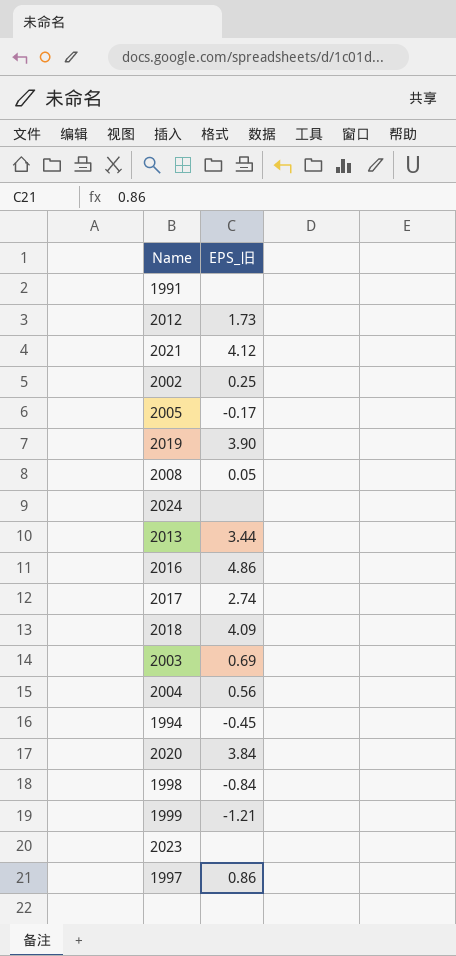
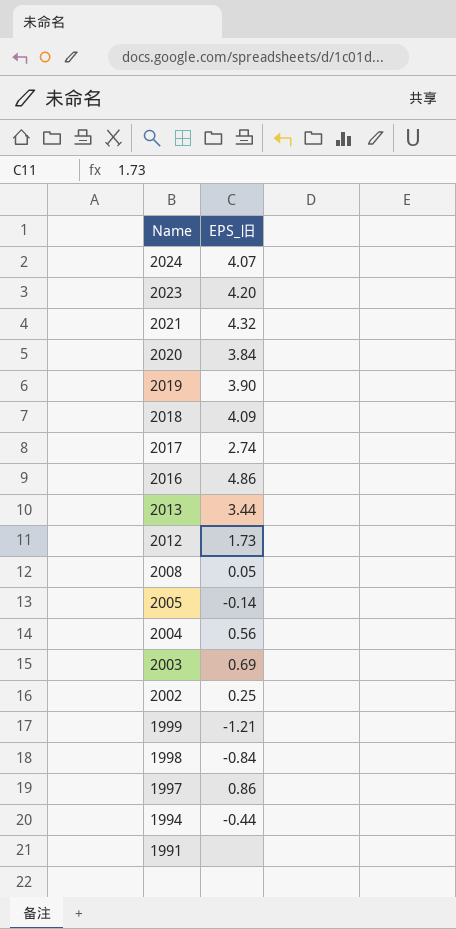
row order: none -> Name descending
2024 | EPS_旧: none -> 4.07
2023 | EPS_旧: none -> 4.20
2021 | EPS_旧: 4.12 -> 4.32
2005 | EPS_旧: -0.17 -> -0.14
1994 | EPS_旧: -0.45 -> -0.44

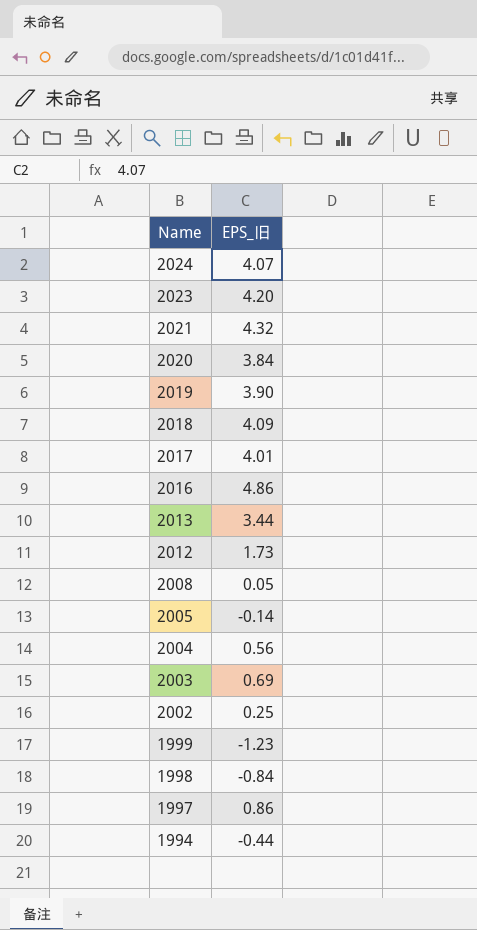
row 1991: none -> none
2017 | EPS_旧: 2.74 -> 4.01
1999 | EPS_旧: -1.21 -> -1.23

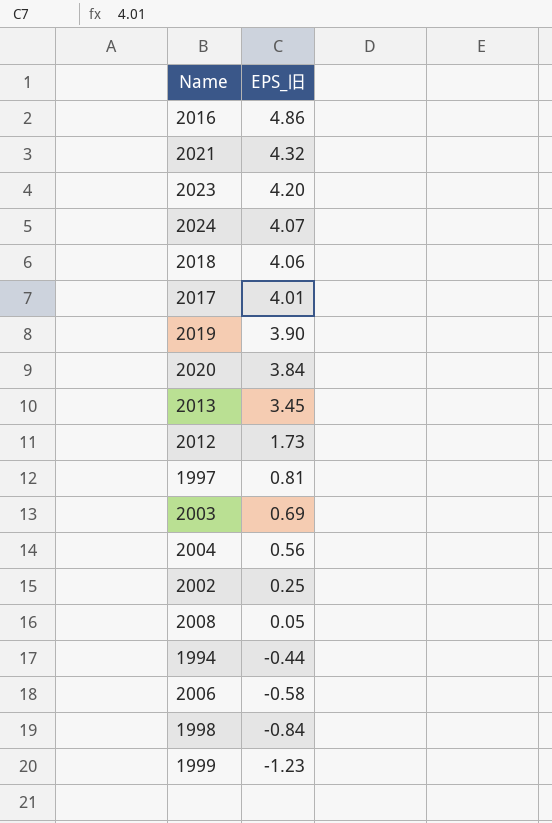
row order: Name descending -> EPS_旧 descending
row 2005: -0.14 -> none
2018 | EPS_旧: 4.09 -> 4.06
2013 | EPS_旧: 3.44 -> 3.45
1997 | EPS_旧: 0.86 -> 0.81
row 2006: none -> -0.58

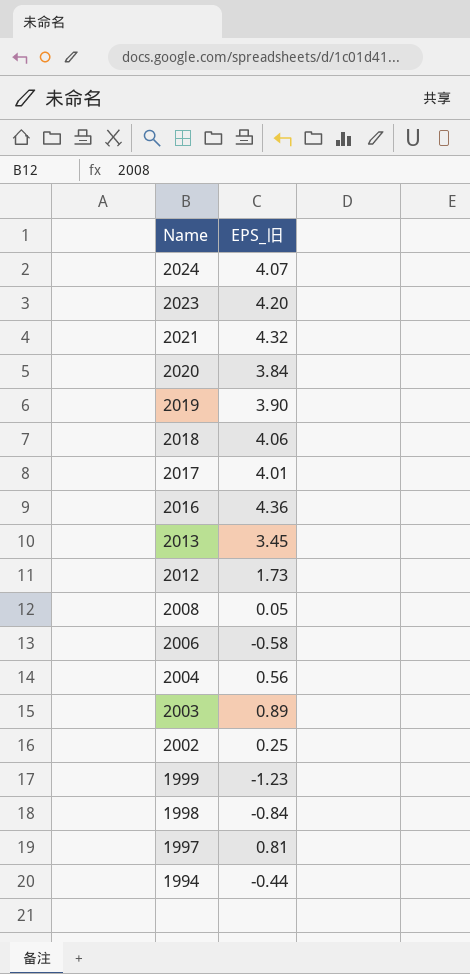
row order: EPS_旧 descending -> Name descending
2016 | EPS_旧: 4.86 -> 4.36
2003 | EPS_旧: 0.69 -> 0.89

